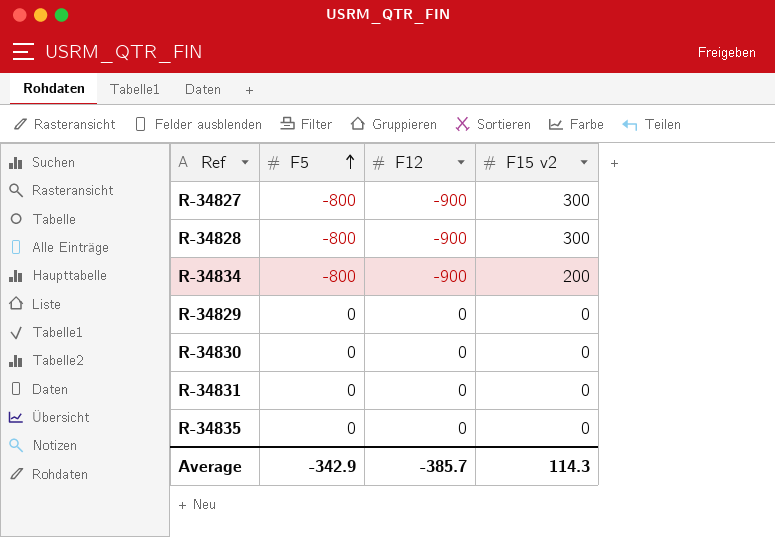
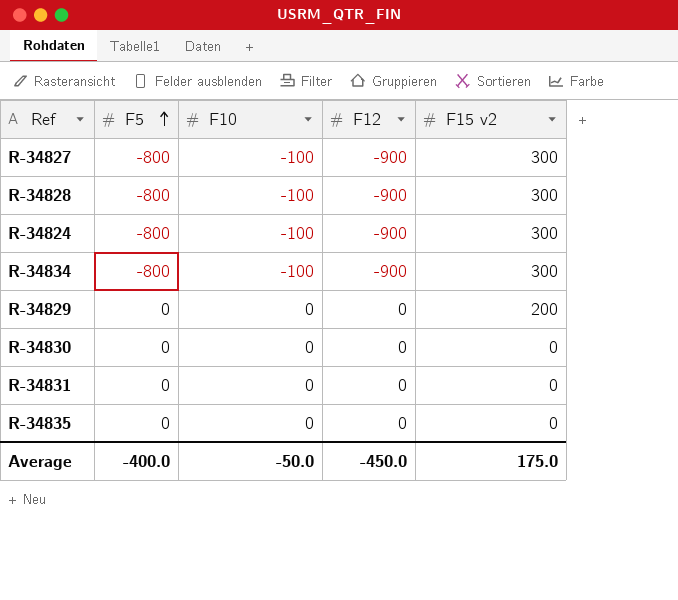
column F10 | position: none -> 3
row R-34824: none -> -800 | -100 | -900 | 300
R-34834 | F15 v2: 200 -> 300
R-34829 | F15 v2: 0 -> 200
Average | F5: -342.9 -> -400.0
Average | F12: -385.7 -> -450.0
Average | F15 v2: 114.3 -> 175.0

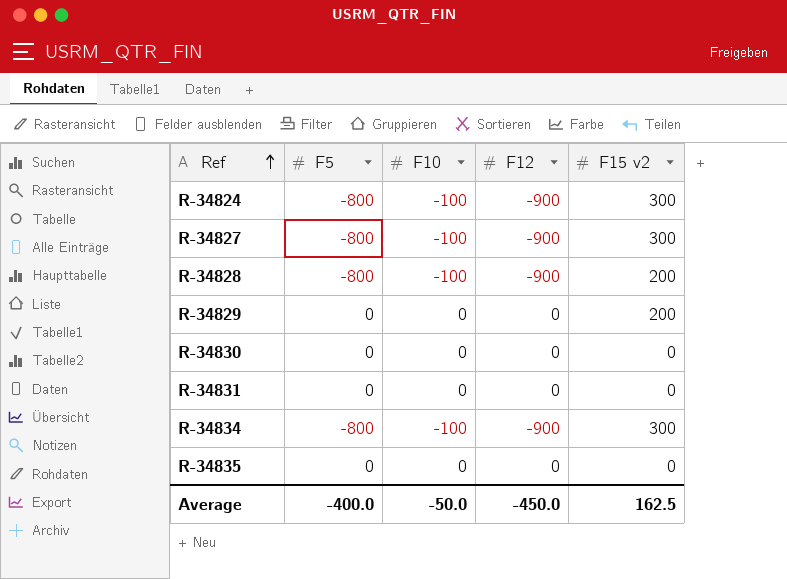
row order: F5 ascending -> Ref ascending
R-34828 | F15 v2: 300 -> 200
Average | F15 v2: 175.0 -> 162.5

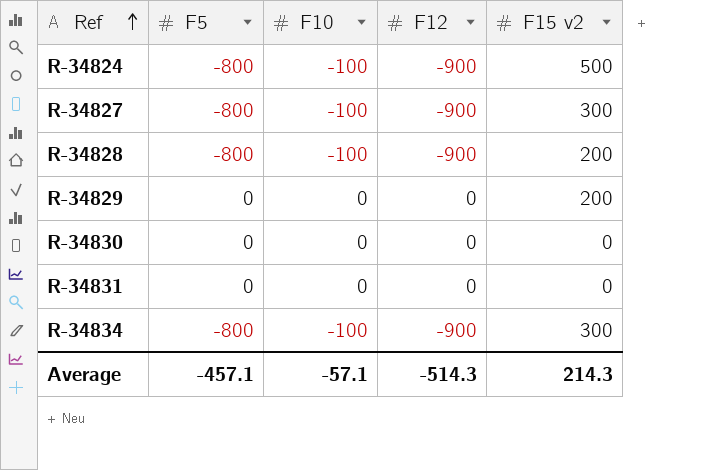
row R-34835: 0 | 0 | 0 | 0 -> none
R-34824 | F15 v2: 300 -> 500
Average | F5: -400.0 -> -457.1
Average | F10: -50.0 -> -57.1
Average | F12: -450.0 -> -514.3
Average | F15 v2: 162.5 -> 214.3

